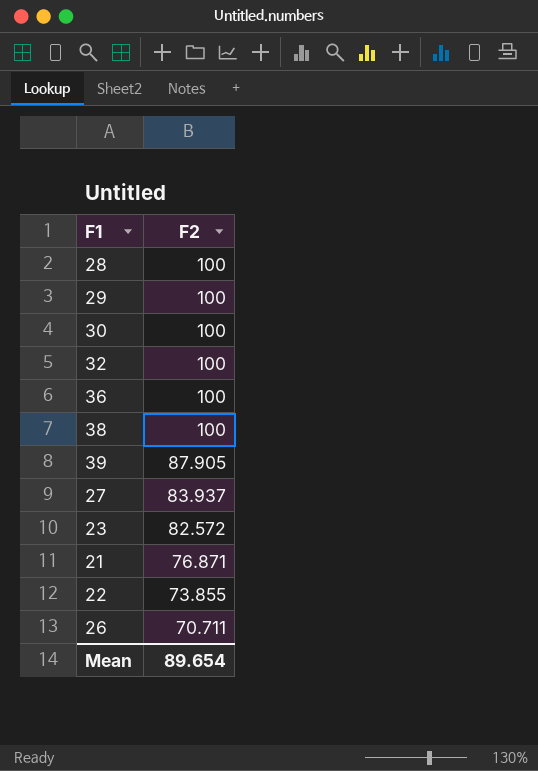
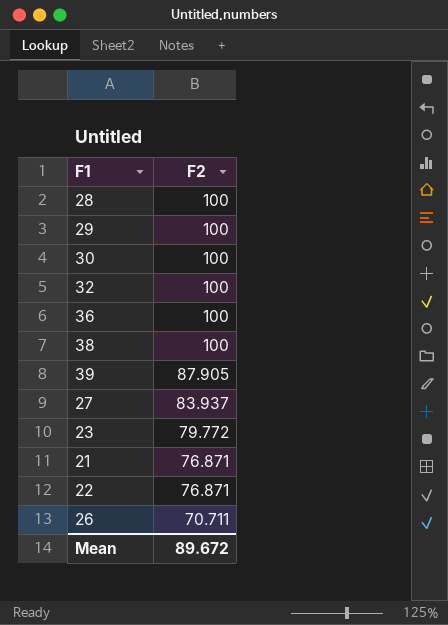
23 | F2: 82.572 -> 79.772
22 | F2: 73.855 -> 76.871
Mean | F2: 89.654 -> 89.672

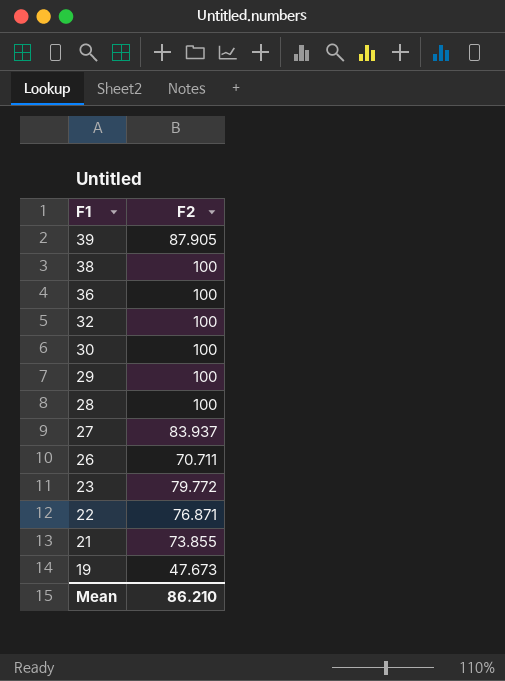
row order: F2 descending -> F1 descending
21 | F2: 76.871 -> 73.855
row 19: none -> 47.673
Mean | F2: 89.672 -> 86.210

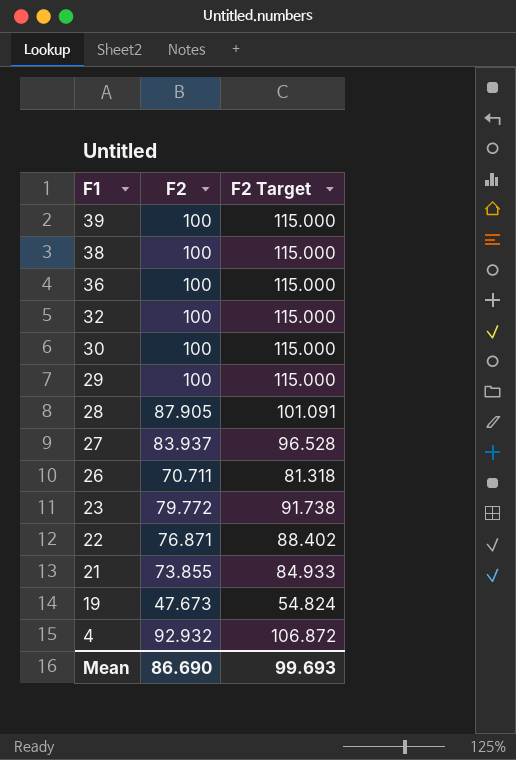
column F2 Target | formula: none -> [F2] * 1.15
39 | F2: 87.905 -> 100
28 | F2: 100 -> 87.905
row 4: none -> 92.932 | 106.872
Mean | F2: 86.210 -> 86.690

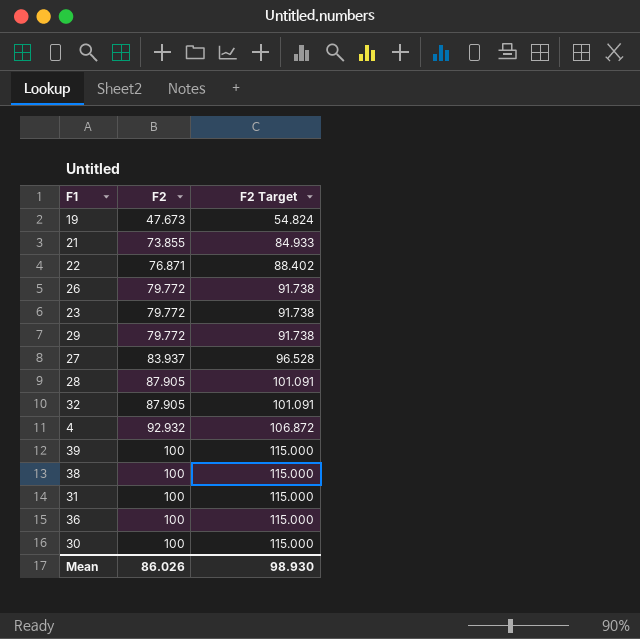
row order: F1 descending -> F2 ascending
26 | F2: 70.711 -> 79.772
26 | F2 Target: 81.318 -> 91.738
29 | F2: 100 -> 79.772
29 | F2 Target: 115.000 -> 91.738
32 | F2: 100 -> 87.905
32 | F2 Target: 115.000 -> 101.091
row 31: none -> 100 | 115.000
Mean | F2: 86.690 -> 86.026
Mean | F2 Target: 99.693 -> 98.930

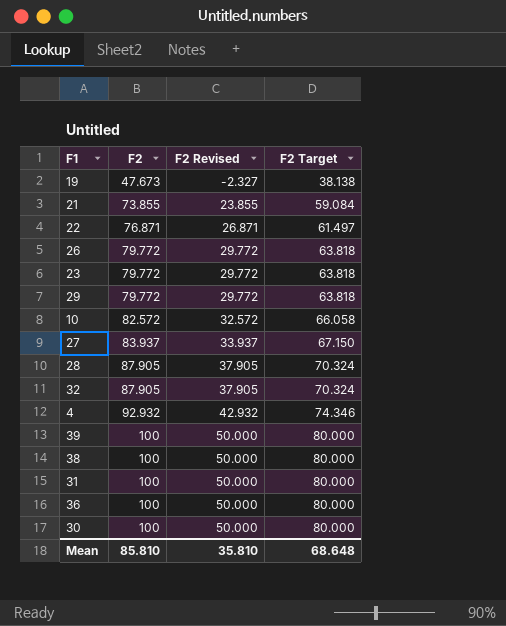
column F2 Revised | formula: none -> [F2] - 50
column F2 Target | formula: [F2] * 1.15 -> [F2] * 0.8
row 10: none -> 82.572 | 32.572 | 66.058
Mean | F2: 86.026 -> 85.810
Mean | F2 Target: 98.930 -> 68.648

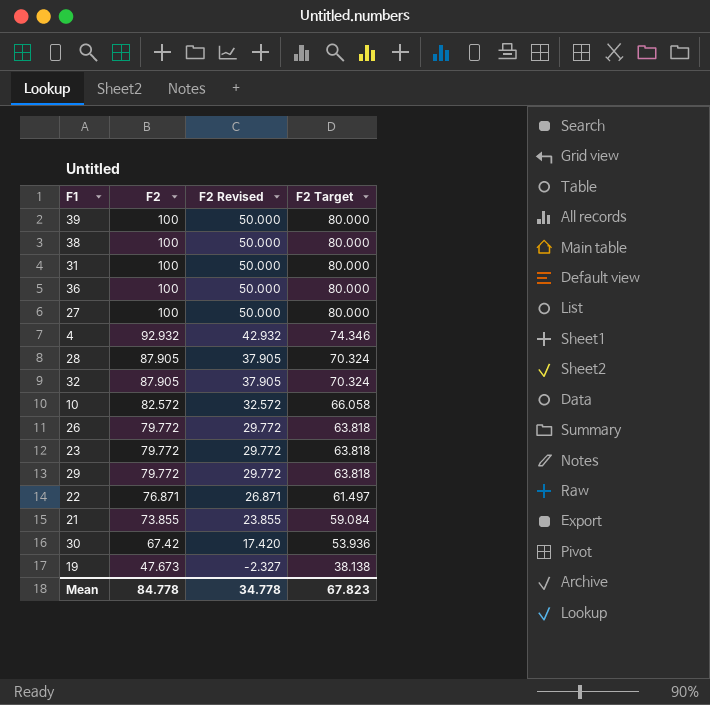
row order: F2 ascending -> F2 descending
27 | F2: 83.937 -> 100
27 | F2 Revised: 33.937 -> 50.000
27 | F2 Target: 67.150 -> 80.000
30 | F2: 100 -> 67.42
30 | F2 Revised: 50.000 -> 17.420
30 | F2 Target: 80.000 -> 53.936
Mean | F2: 85.810 -> 84.778
Mean | F2 Revised: 35.810 -> 34.778
Mean | F2 Target: 68.648 -> 67.823

